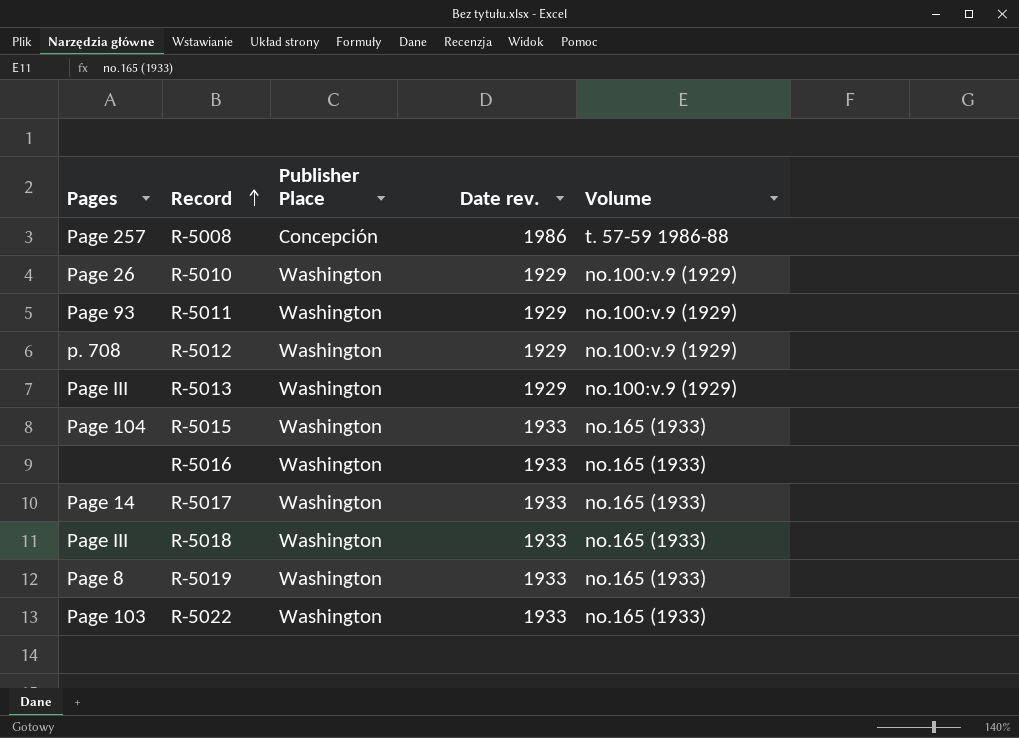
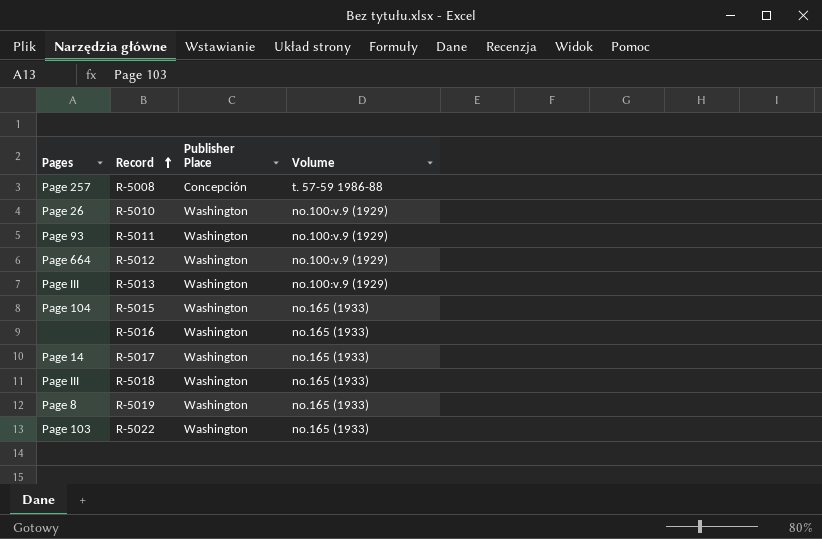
column Date rev. | position: 4 -> none
R-5012 | Pages: p. 708 -> Page 664

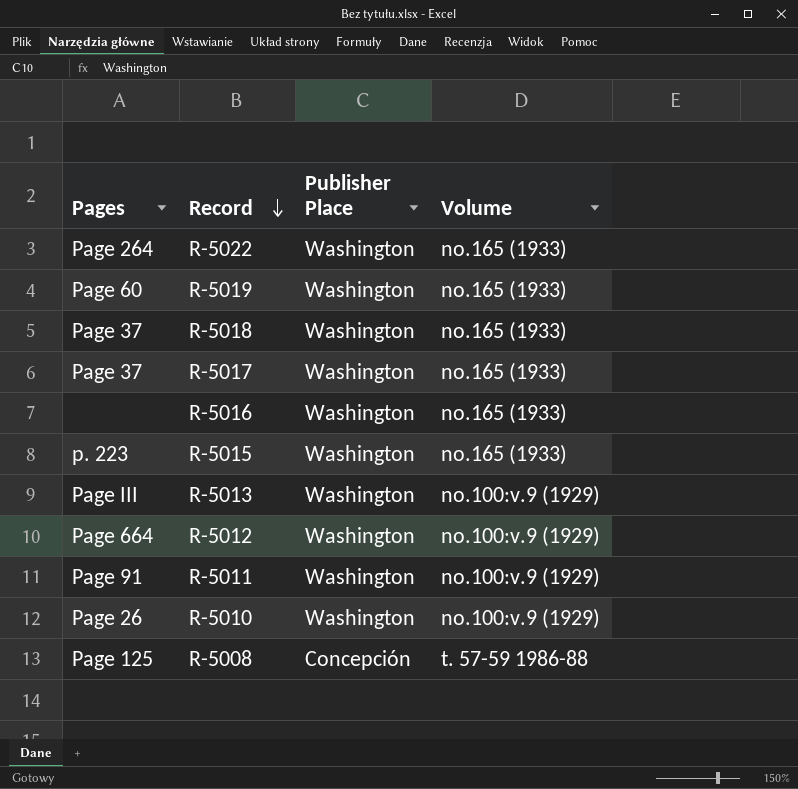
row order: Record ascending -> Record descending
R-5022 | Pages: Page 103 -> Page 264
R-5019 | Pages: Page 8 -> Page 60
R-5018 | Pages: Page III -> Page 37
R-5017 | Pages: Page 14 -> Page 37
R-5015 | Pages: Page 104 -> p. 223
R-5011 | Pages: Page 93 -> Page 91
R-5008 | Pages: Page 257 -> Page 125

